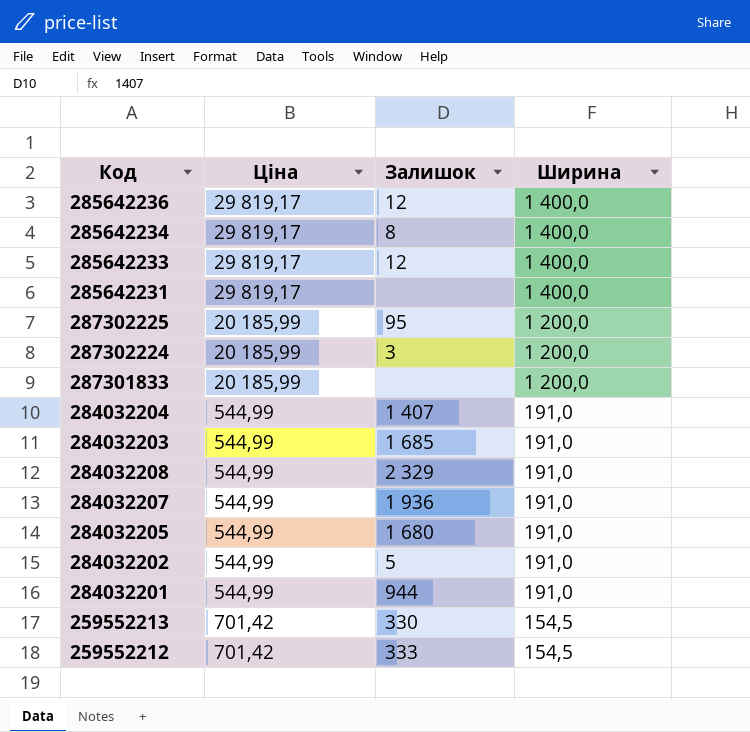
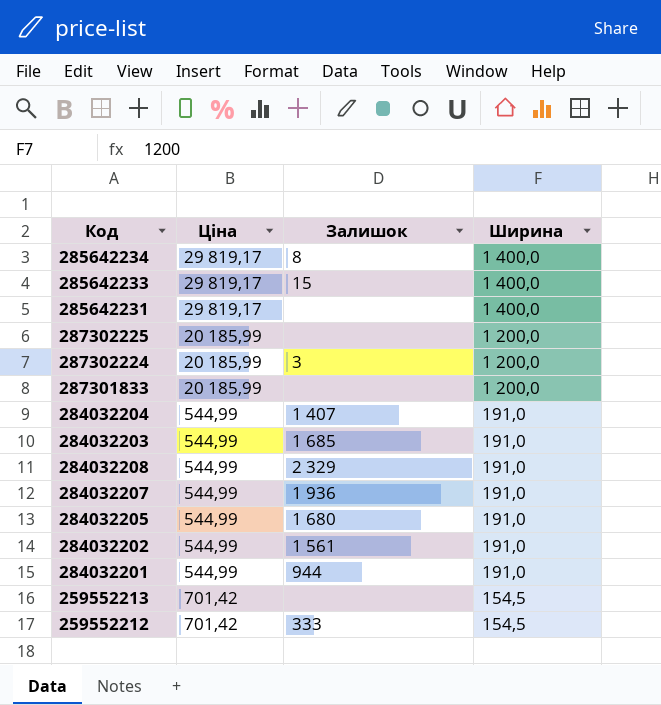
row 285642236: 29 819,17 | 12 | 1 400,0 -> none
285642233 | Залишок: 12 -> 15
287302225 | Залишок: 95 -> none
284032202 | Залишок: 5 -> 1 561
259552213 | Залишок: 330 -> none

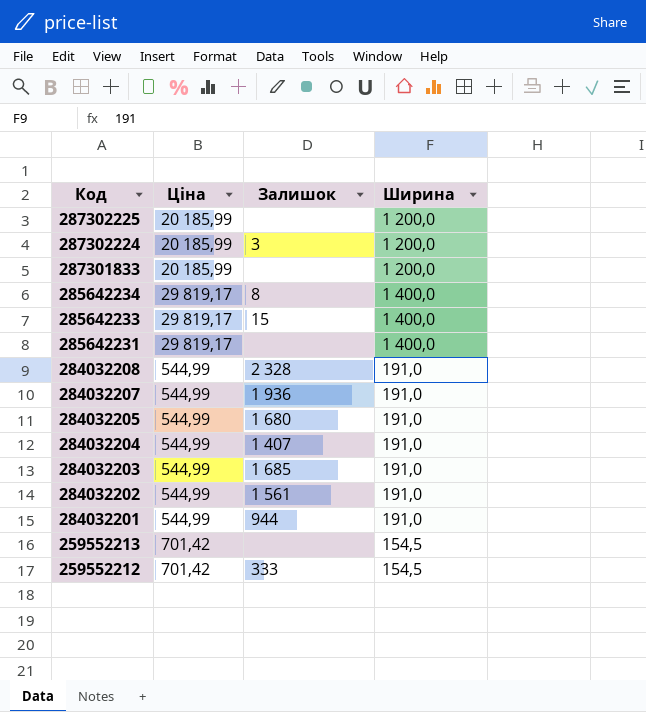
row order: Ширина descending -> Код descending
284032208 | Залишок: 2 329 -> 2 328

